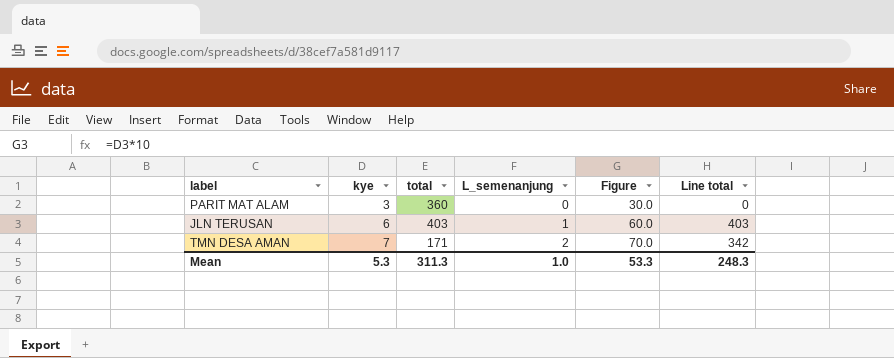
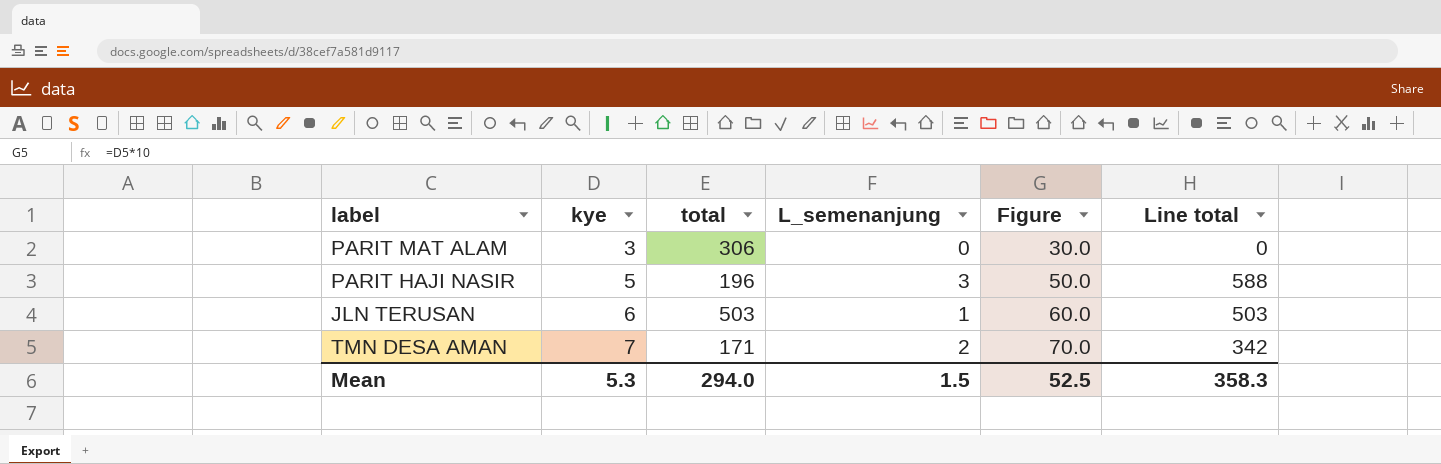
PARIT MAT ALAM | total: 360 -> 306
row PARIT HAJI NASIR: none -> 5 | 196 | 3 | 50.0 | 588
JLN TERUSAN | total: 403 -> 503
JLN TERUSAN | Line total: 403 -> 503
Mean | total: 311.3 -> 294.0
Mean | L_semenanjung: 1.0 -> 1.5
Mean | Figure: 53.3 -> 52.5
Mean | Line total: 248.3 -> 358.3

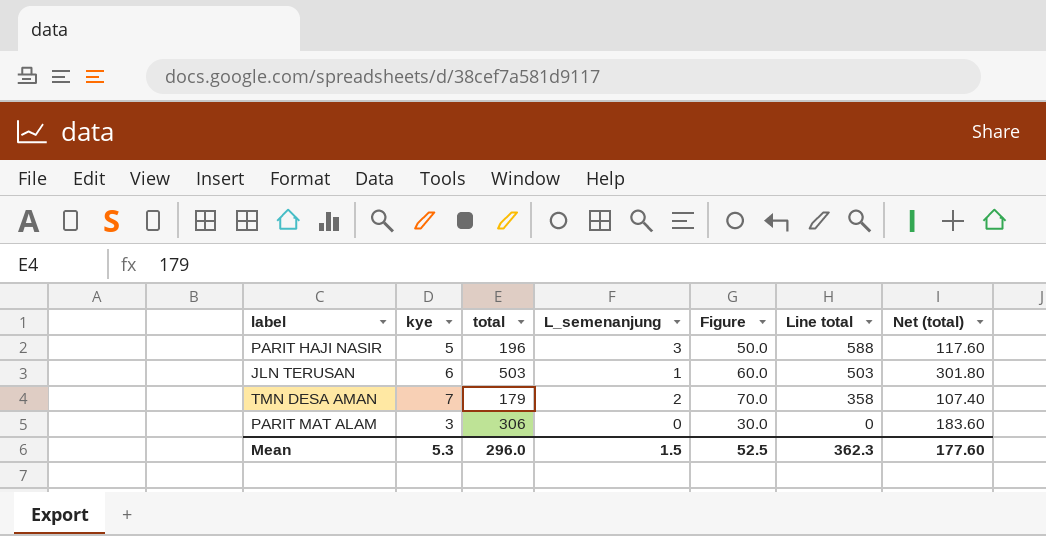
row order: kye ascending -> Line total descending
column Net (total) | formula: none -> [total] * 0.6
TMN DESA AMAN | total: 171 -> 179
TMN DESA AMAN | Line total: 342 -> 358
Mean | total: 294.0 -> 296.0
Mean | Line total: 358.3 -> 362.3

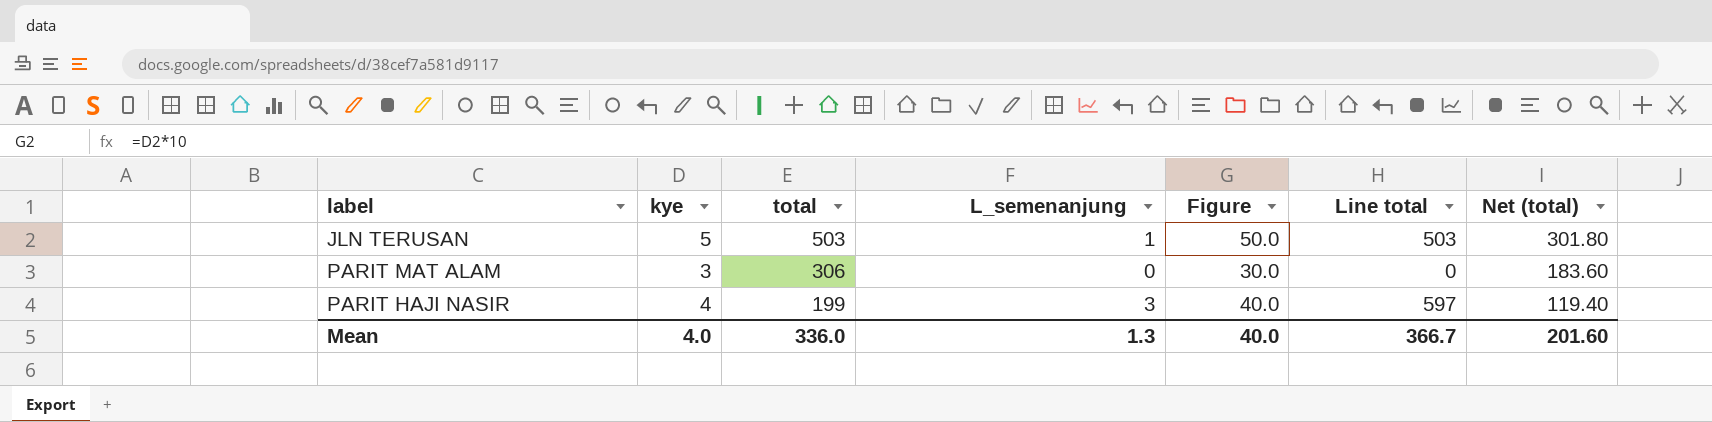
row order: Line total descending -> total descending
row TMN DESA AMAN: 7 | 179 | 2 | 70.0 | 358 | 107.40 -> none
JLN TERUSAN | kye: 6 -> 5
JLN TERUSAN | Figure: 60.0 -> 50.0
PARIT HAJI NASIR | kye: 5 -> 4
PARIT HAJI NASIR | total: 196 -> 199
PARIT HAJI NASIR | Figure: 50.0 -> 40.0
PARIT HAJI NASIR | Line total: 588 -> 597
PARIT HAJI NASIR | Net (total): 117.60 -> 119.40
Mean | kye: 5.3 -> 4.0
Mean | total: 296.0 -> 336.0
Mean | L_semenanjung: 1.5 -> 1.3
Mean | Figure: 52.5 -> 40.0
Mean | Line total: 362.3 -> 366.7
Mean | Net (total): 177.60 -> 201.60

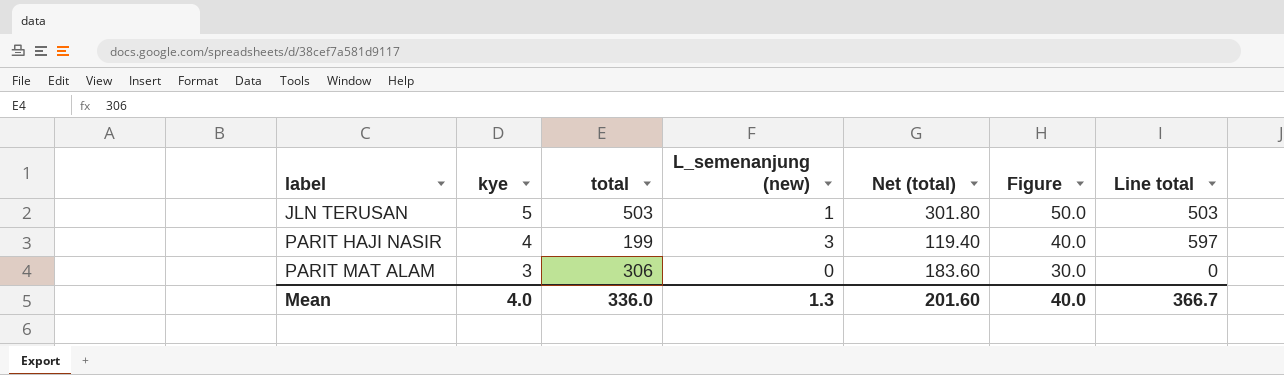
row order: total descending -> label ascending
column name: L_semenanjung -> L_semenanjung (new)
column Net (total) | position: 7 -> 5

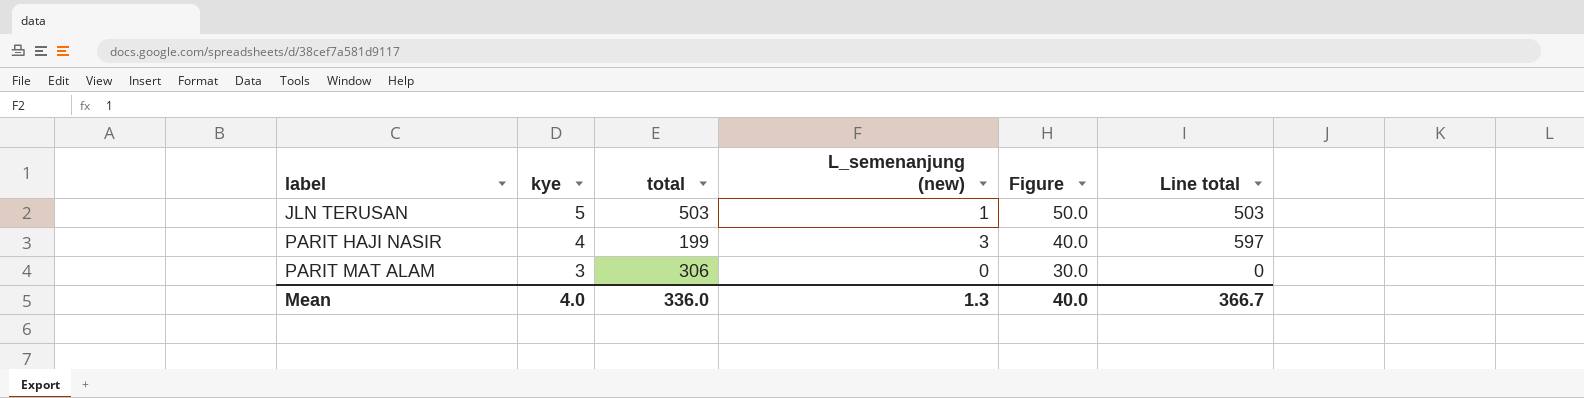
column Net (total) | formula: [total] * 0.6 -> none

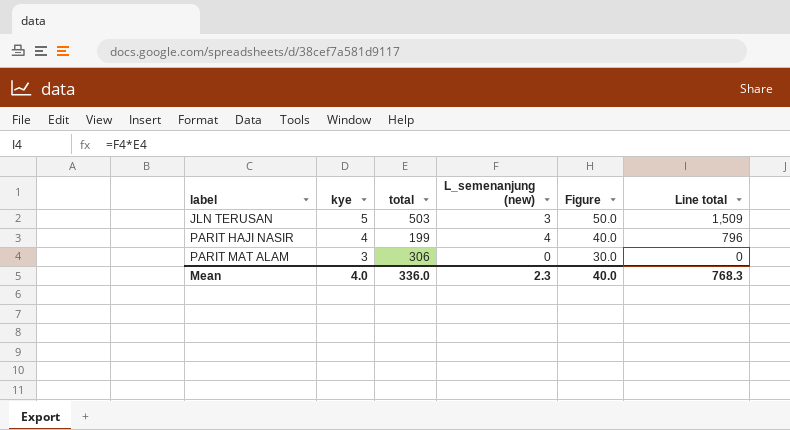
JLN TERUSAN | L_semenanjung (new): 1 -> 3
JLN TERUSAN | Line total: 503 -> 1,509
PARIT HAJI NASIR | L_semenanjung (new): 3 -> 4
PARIT HAJI NASIR | Line total: 597 -> 796
Mean | L_semenanjung (new): 1.3 -> 2.3
Mean | Line total: 366.7 -> 768.3

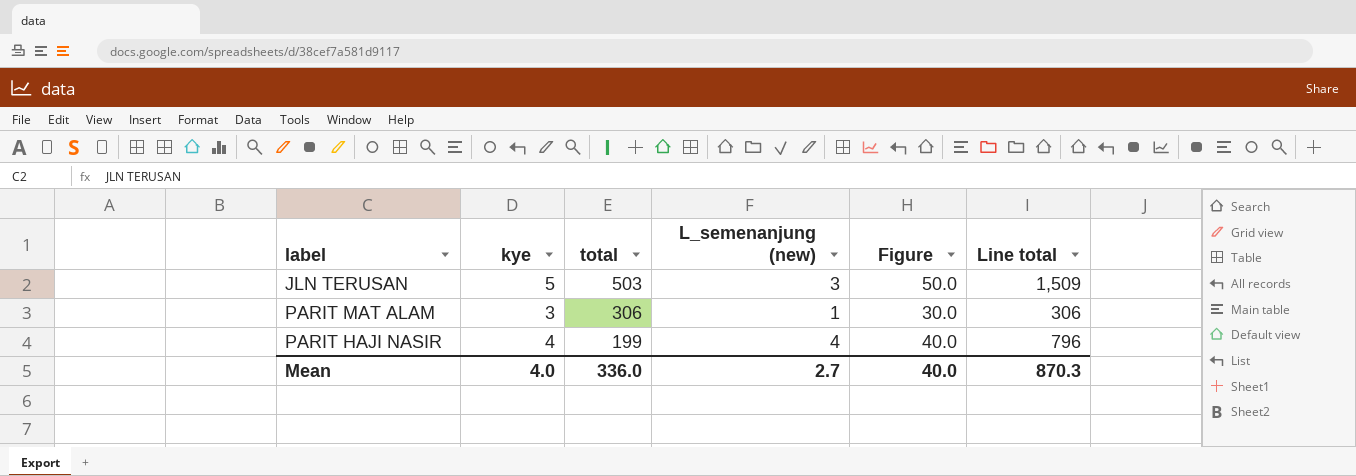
row order: label ascending -> total descending
PARIT MAT ALAM | L_semenanjung (new): 0 -> 1
PARIT MAT ALAM | Line total: 0 -> 306
Mean | L_semenanjung (new): 2.3 -> 2.7
Mean | Line total: 768.3 -> 870.3

